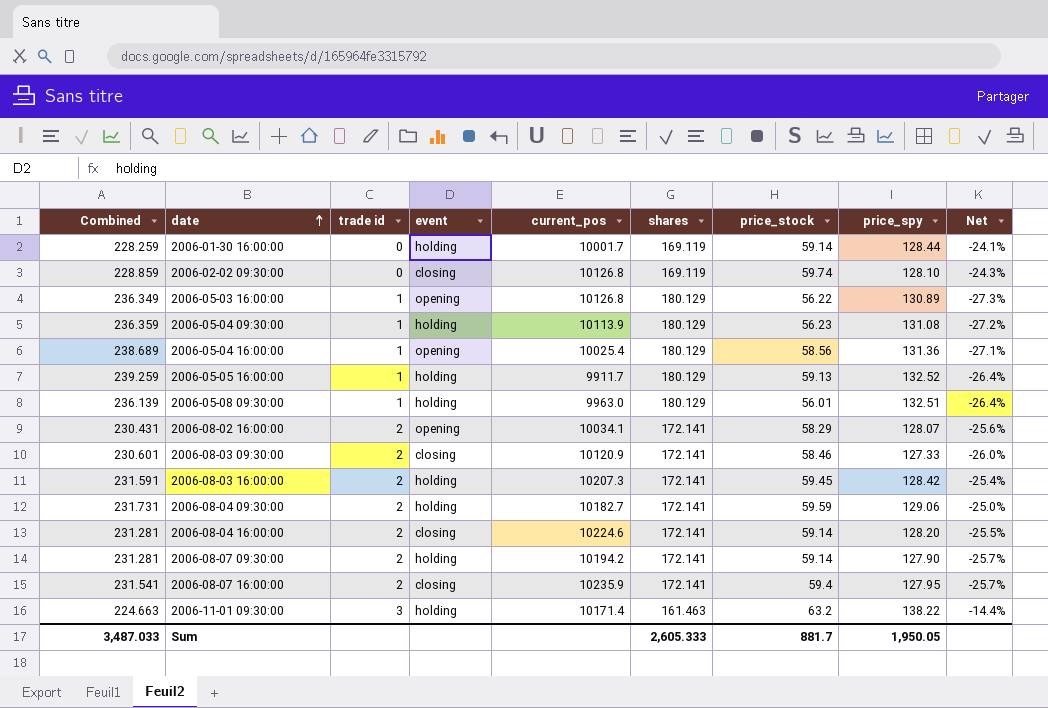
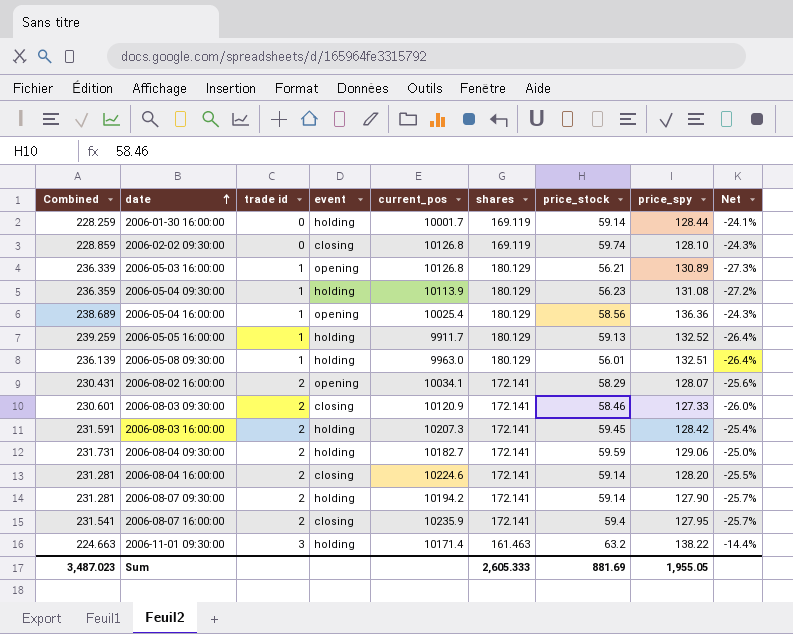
2006-05-03 16:00:00 | Combined: 236.349 -> 236.339
2006-05-03 16:00:00 | price_stock: 56.22 -> 56.21
2006-05-04 16:00:00 | price_spy: 131.36 -> 136.36
2006-05-04 16:00:00 | Net: -27.1% -> -24.3%
Sum | Combined: 3,487.033 -> 3,487.023
Sum | price_stock: 881.7 -> 881.69
Sum | price_spy: 1,950.05 -> 1,955.05

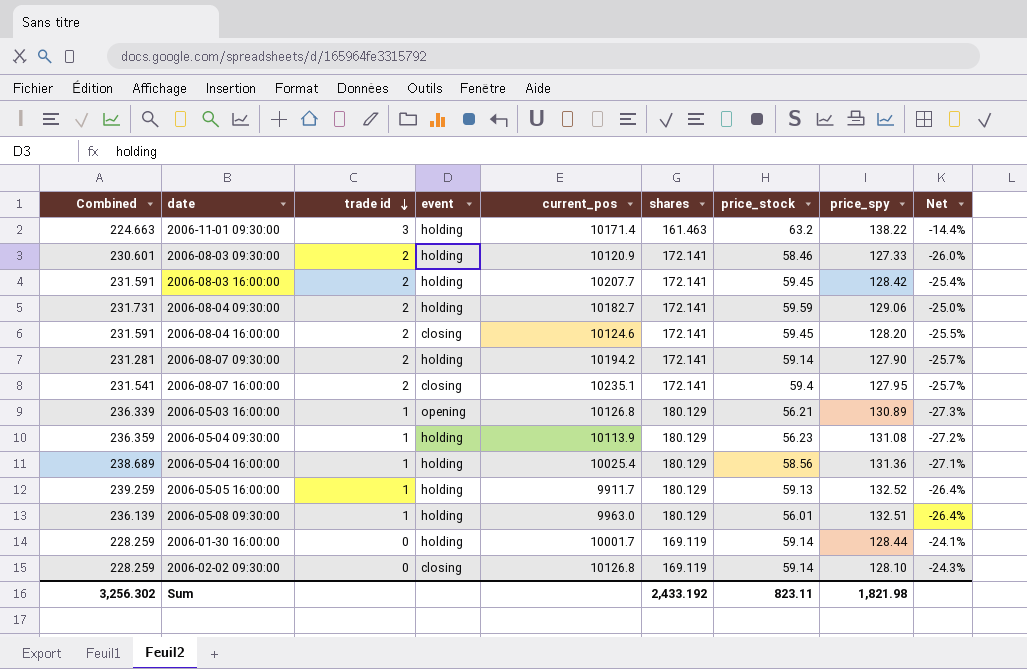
row order: date ascending -> trade id descending
row 2006-08-02 16:00:00: 230.431 | 2 | opening | 10034.1 | 172.141 | 58.29 | 128.07 | -25.6% -> none
2006-08-03 09:30:00 | event: closing -> holding
2006-08-03 16:00:00 | current_pos: 10207.3 -> 10207.7
2006-08-04 16:00:00 | Combined: 231.281 -> 231.591
2006-08-04 16:00:00 | current_pos: 10224.6 -> 10124.6
2006-08-04 16:00:00 | price_stock: 59.14 -> 59.45
2006-08-07 16:00:00 | current_pos: 10235.9 -> 10235.1
2006-05-04 16:00:00 | event: opening -> holding
2006-05-04 16:00:00 | price_spy: 136.36 -> 131.36
2006-05-04 16:00:00 | Net: -24.3% -> -27.1%
2006-02-02 09:30:00 | Combined: 228.859 -> 228.259
2006-02-02 09:30:00 | price_stock: 59.74 -> 59.14
Sum | Combined: 3,487.023 -> 3,256.302
Sum | shares: 2,605.333 -> 2,433.192
Sum | price_stock: 881.69 -> 823.11
Sum | price_spy: 1,955.05 -> 1,821.98

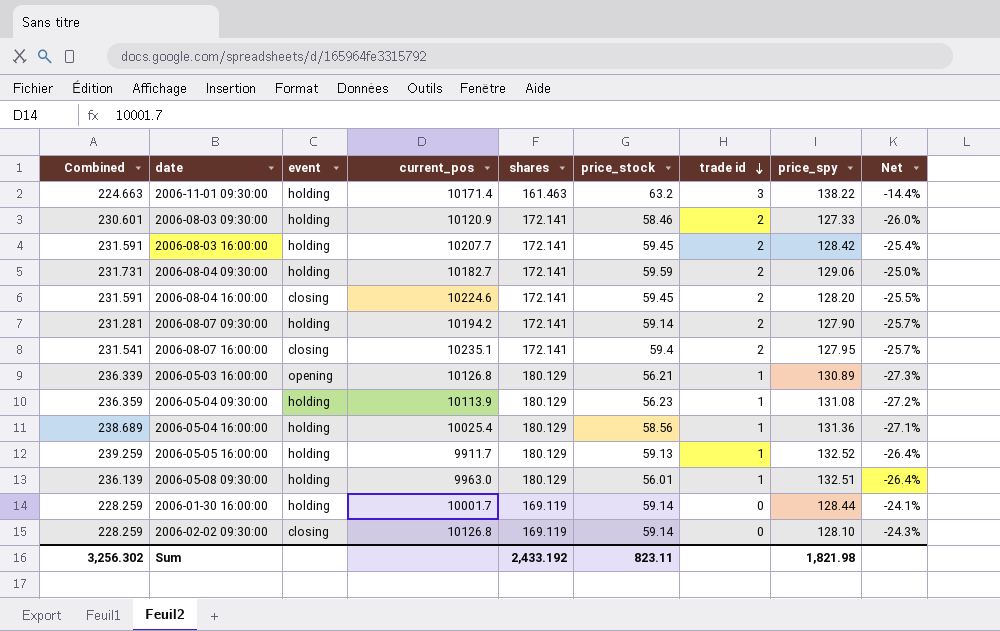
column trade id | position: 3 -> 7
2006-08-04 16:00:00 | current_pos: 10124.6 -> 10224.6

